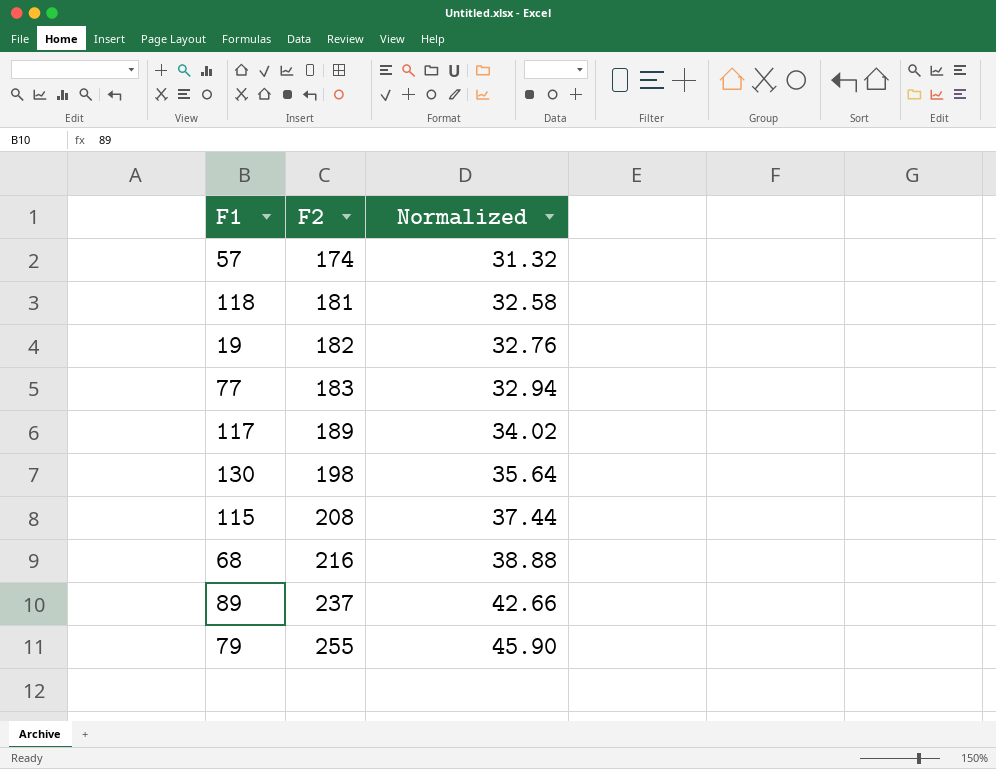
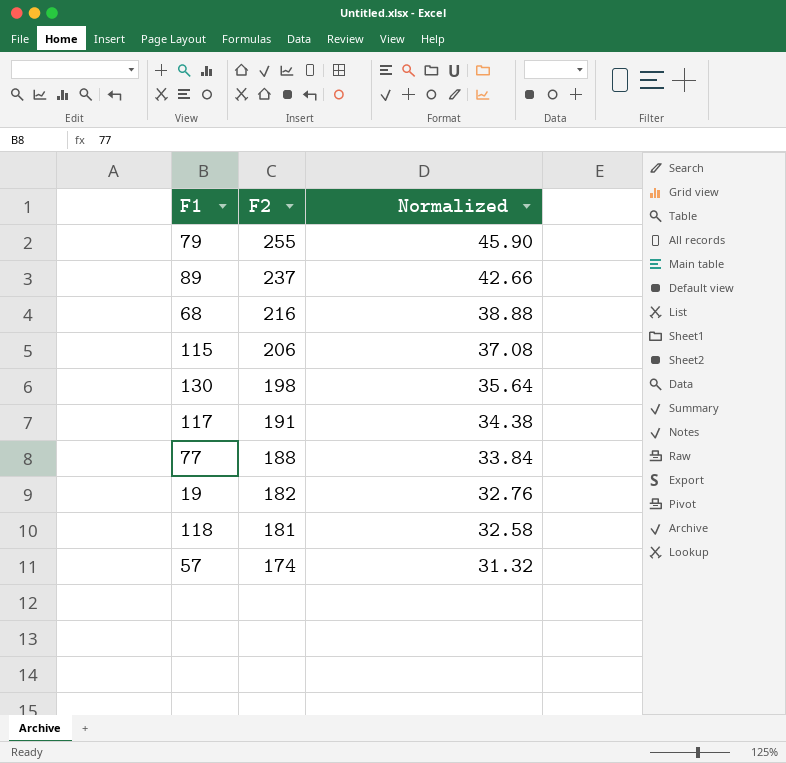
row order: F2 ascending -> F2 descending
115 | F2: 208 -> 206
115 | Normalized: 37.44 -> 37.08
117 | F2: 189 -> 191
117 | Normalized: 34.02 -> 34.38
77 | F2: 183 -> 188
77 | Normalized: 32.94 -> 33.84

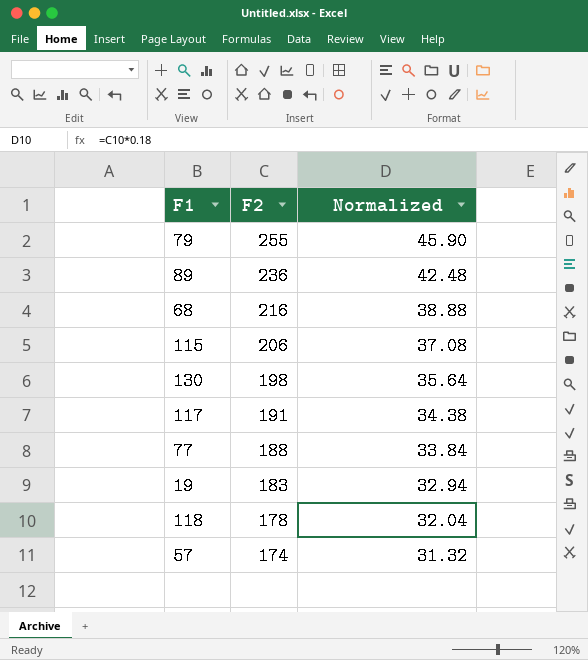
89 | F2: 237 -> 236
89 | Normalized: 42.66 -> 42.48
19 | F2: 182 -> 183
19 | Normalized: 32.76 -> 32.94
118 | F2: 181 -> 178
118 | Normalized: 32.58 -> 32.04

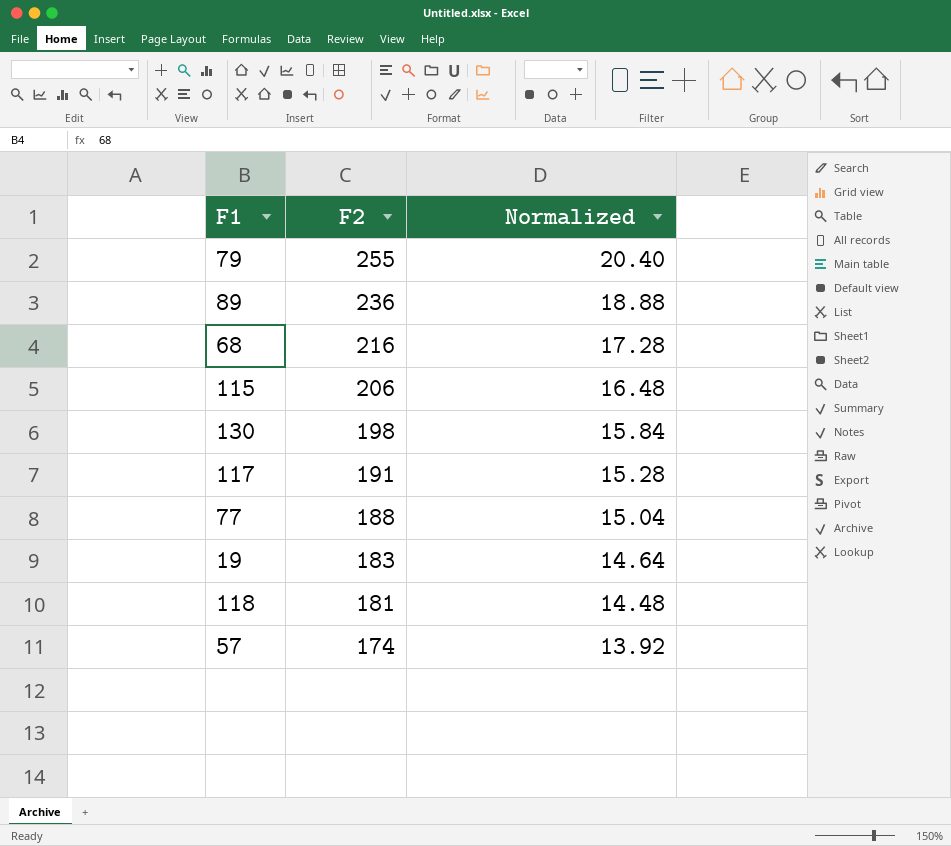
column Normalized | formula: [F2] * 0.18 -> [F2] * 0.08
118 | F2: 178 -> 181

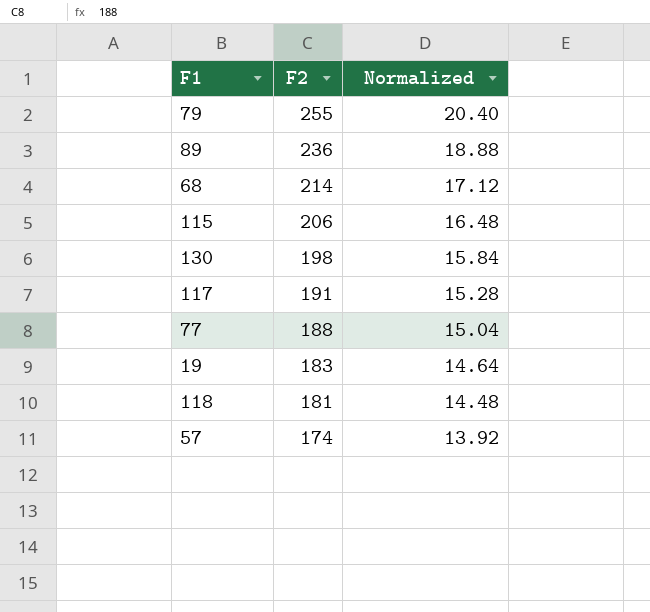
68 | F2: 216 -> 214
68 | Normalized: 17.28 -> 17.12

